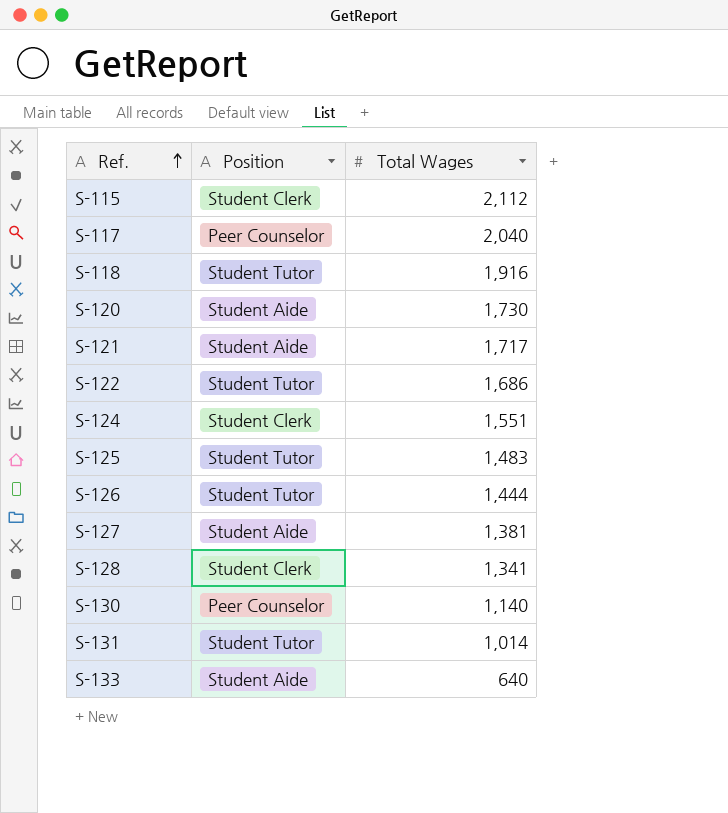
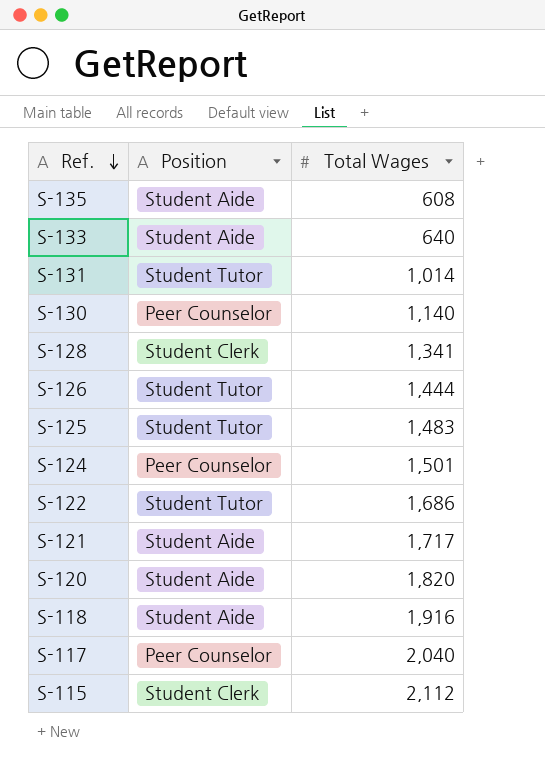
row order: Ref. ascending -> Ref. descending
row S-127: Student Aide | 1,381 -> none
row S-135: none -> Student Aide | 608
S-124 | Position: Student Clerk -> Peer Counselor
S-124 | Total Wages: 1,551 -> 1,501
S-120 | Total Wages: 1,730 -> 1,820
S-118 | Position: Student Tutor -> Student Aide

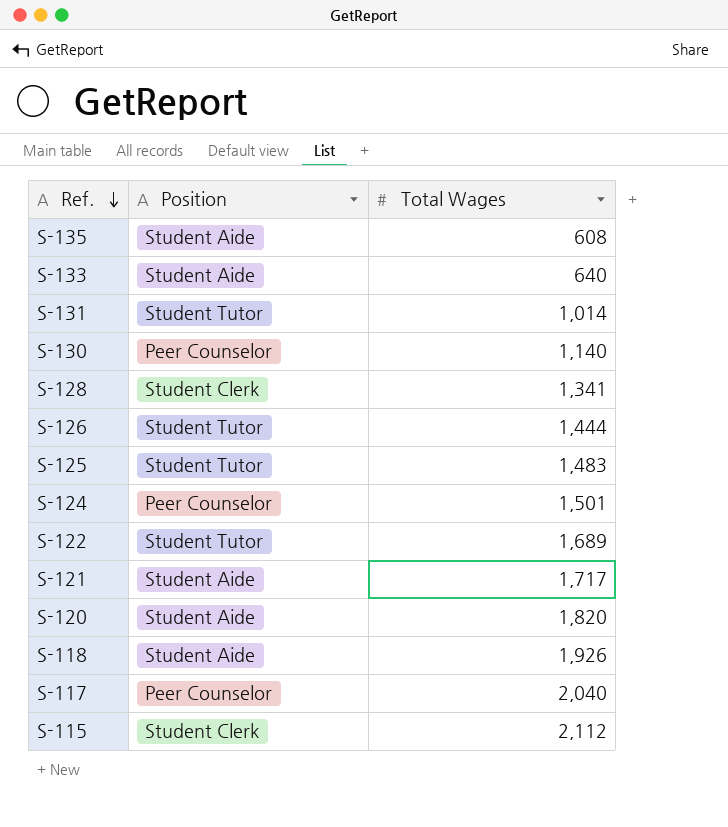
S-122 | Total Wages: 1,686 -> 1,689
S-118 | Total Wages: 1,916 -> 1,926

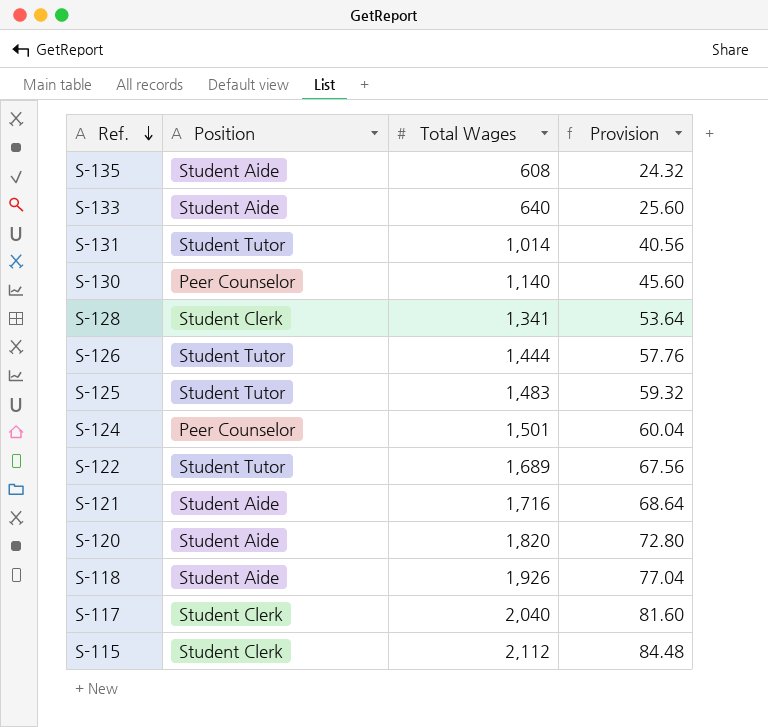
column Provision | formula: none -> [Total Wages] * 0.04
S-121 | Total Wages: 1,717 -> 1,716
S-117 | Position: Peer Counselor -> Student Clerk

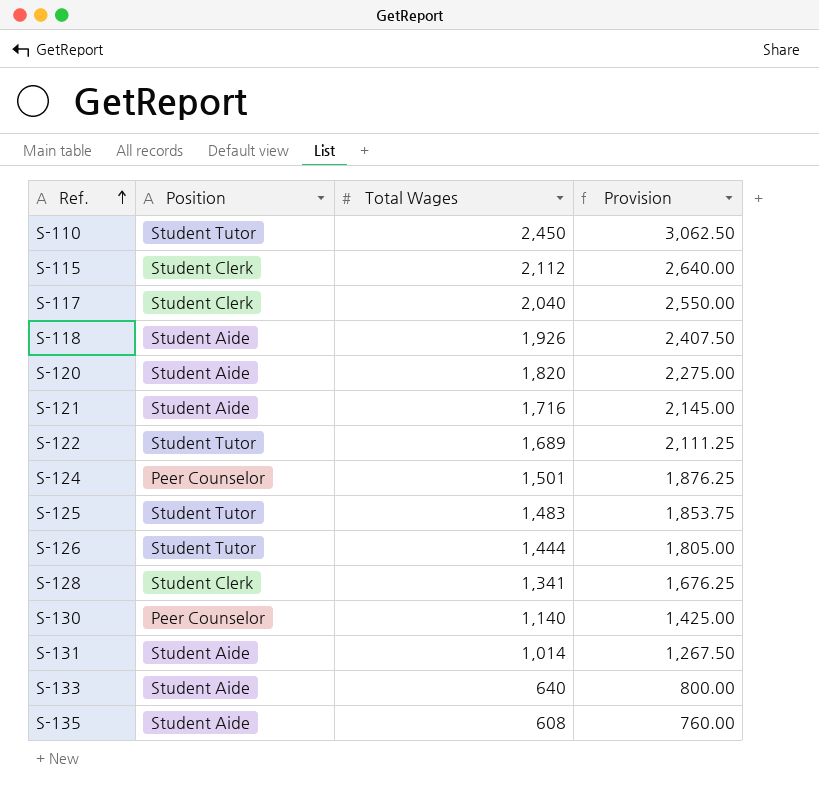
row order: Ref. descending -> Ref. ascending
column Provision | formula: [Total Wages] * 0.04 -> [Total Wages] * 1.25
row S-110: none -> Student Tutor | 2,450 | 3,062.50
S-131 | Position: Student Tutor -> Student Aide

